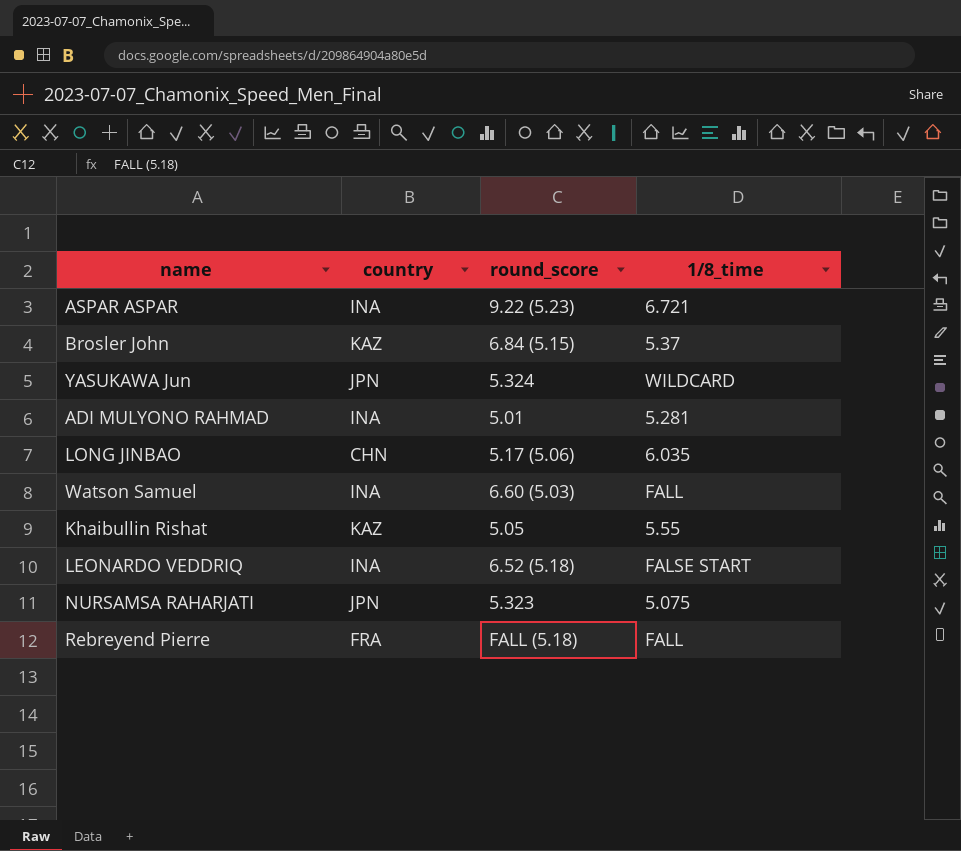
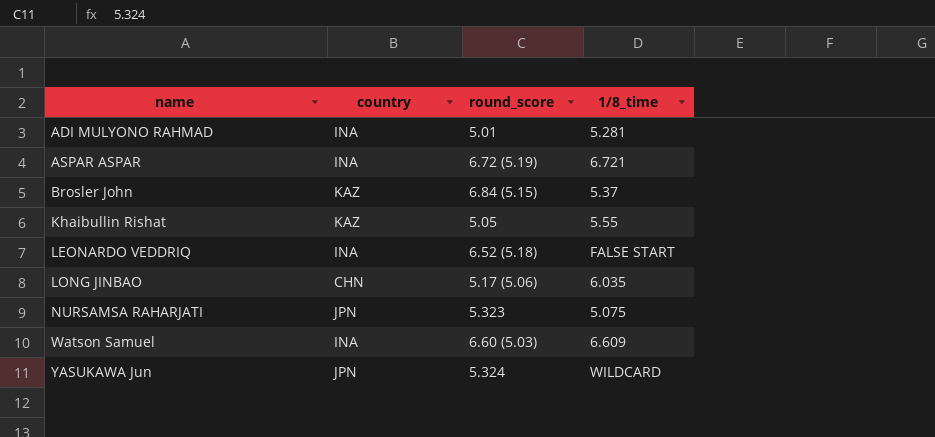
row order: none -> name ascending
row Rebreyend Pierre: FRA | FALL (5.18) | FALL -> none
ASPAR ASPAR | round_score: 9.22 (5.23) -> 6.72 (5.19)
Watson Samuel | 1/8_time: FALL -> 6.609

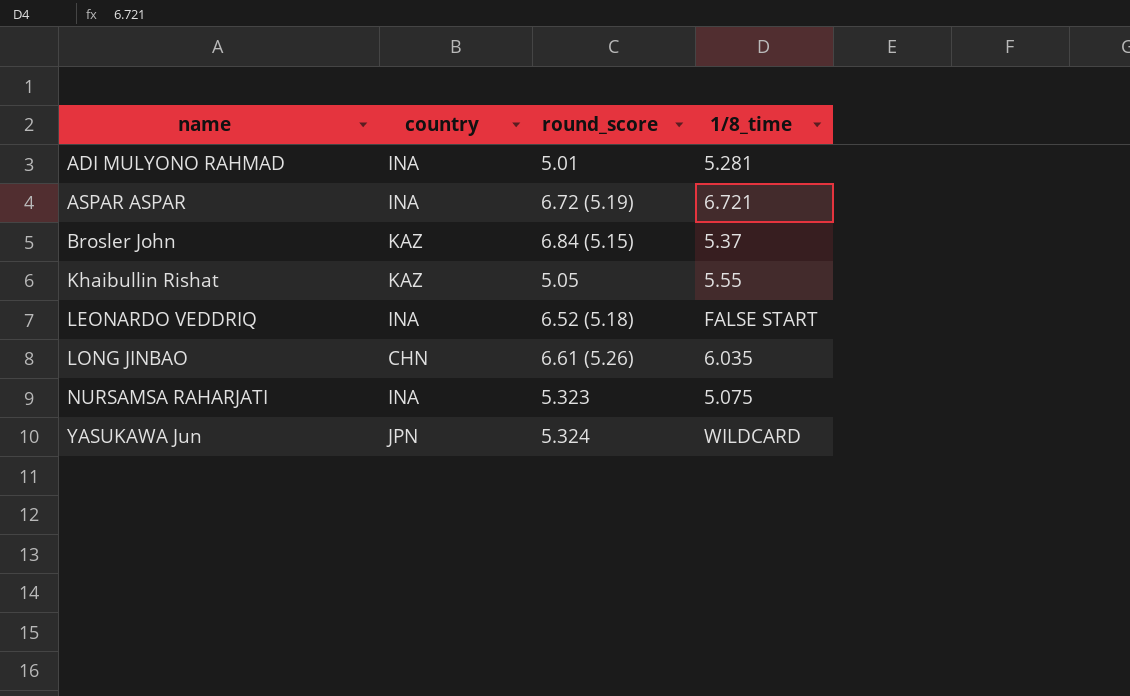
row Watson Samuel: INA | 6.60 (5.03) | 6.609 -> none
LONG JINBAO | round_score: 5.17 (5.06) -> 6.61 (5.26)
NURSAMSA RAHARJATI | country: JPN -> INA

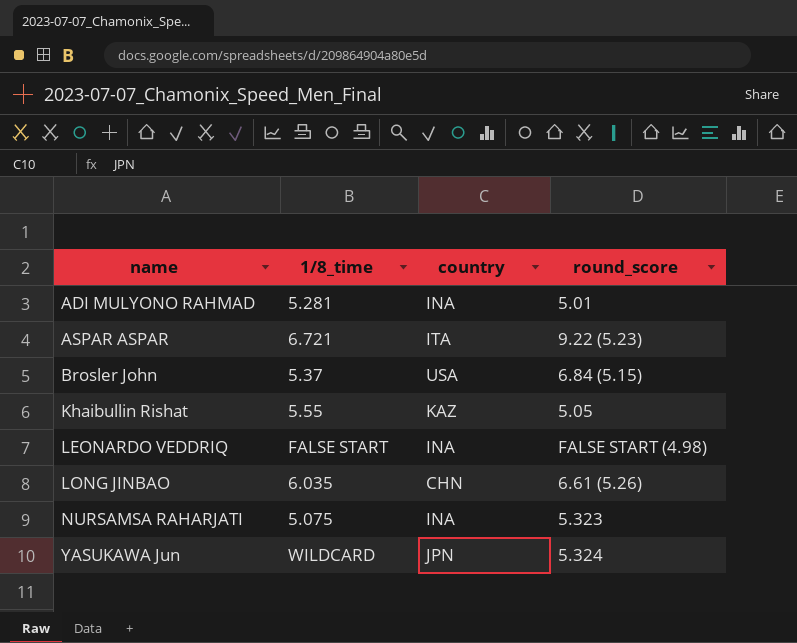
column 1/8_time | position: 4 -> 2
ASPAR ASPAR | country: INA -> ITA
ASPAR ASPAR | round_score: 6.72 (5.19) -> 9.22 (5.23)
Brosler John | country: KAZ -> USA
LEONARDO VEDDRIQ | round_score: 6.52 (5.18) -> FALSE START (4.98)

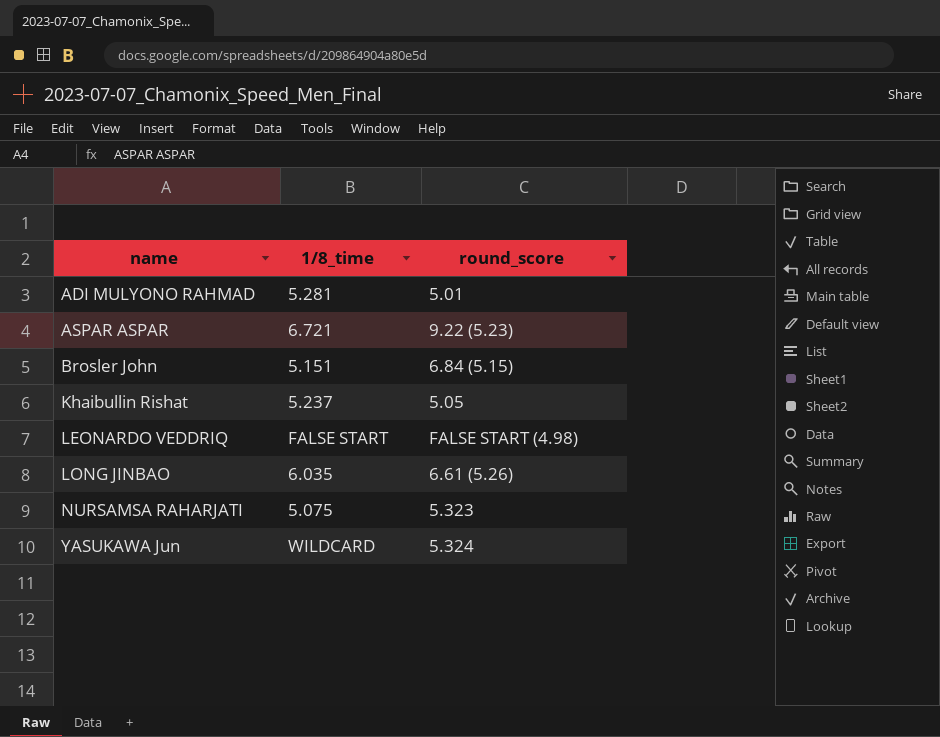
column country | position: 3 -> none
Brosler John | 1/8_time: 5.37 -> 5.151
Khaibullin Rishat | 1/8_time: 5.55 -> 5.237

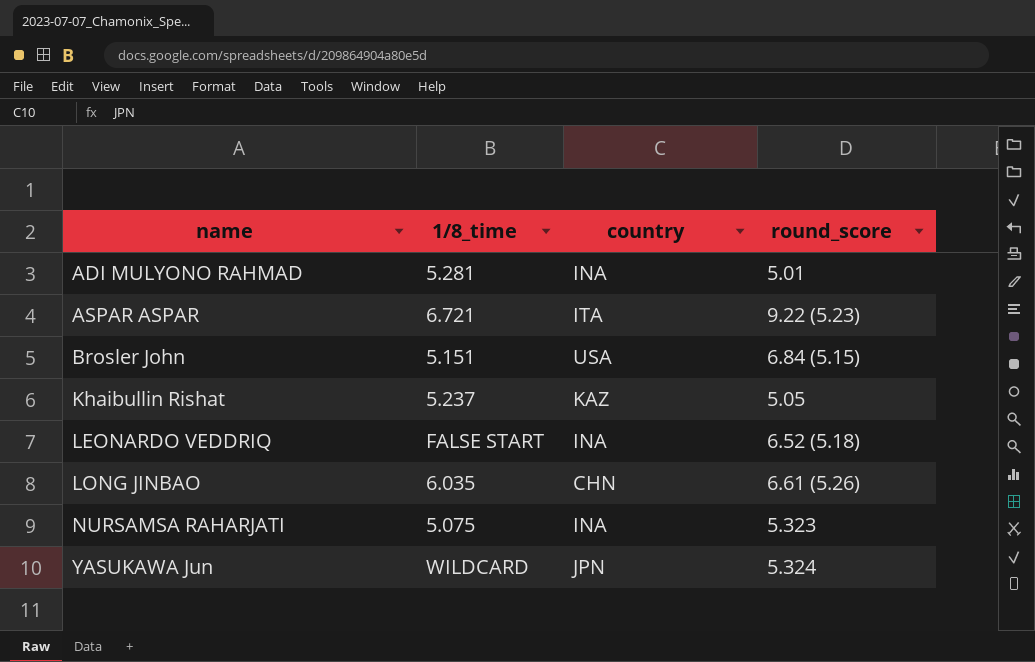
column country | position: none -> 3
LEONARDO VEDDRIQ | round_score: FALSE START (4.98) -> 6.52 (5.18)

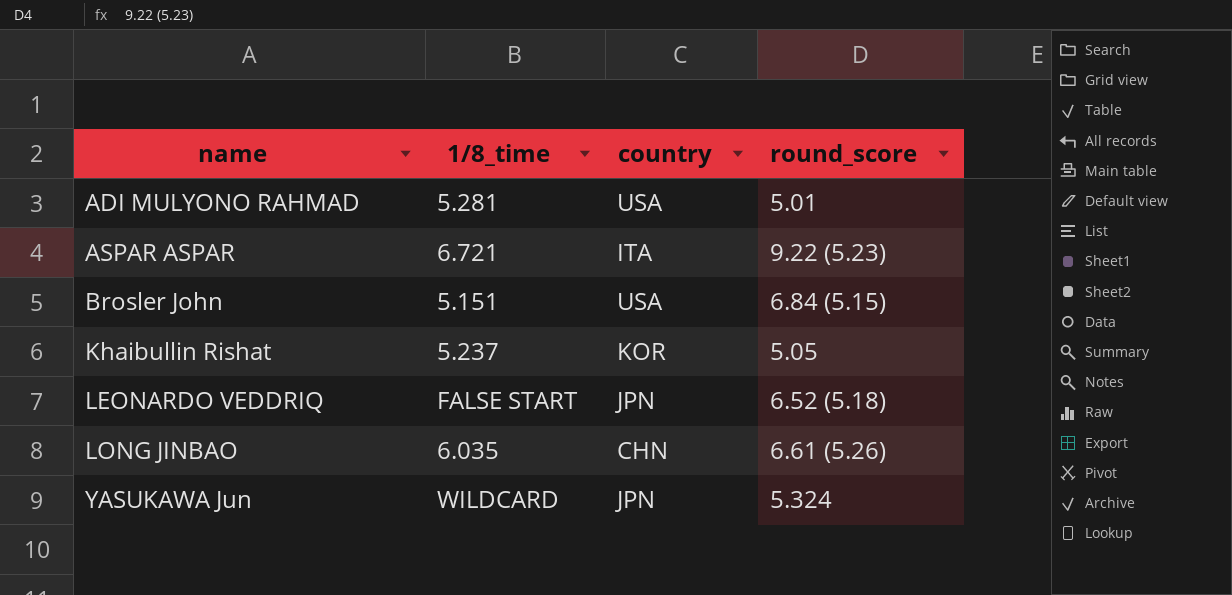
row NURSAMSA RAHARJATI: 5.075 | INA | 5.323 -> none
ADI MULYONO RAHMAD | country: INA -> USA
Khaibullin Rishat | country: KAZ -> KOR
LEONARDO VEDDRIQ | country: INA -> JPN

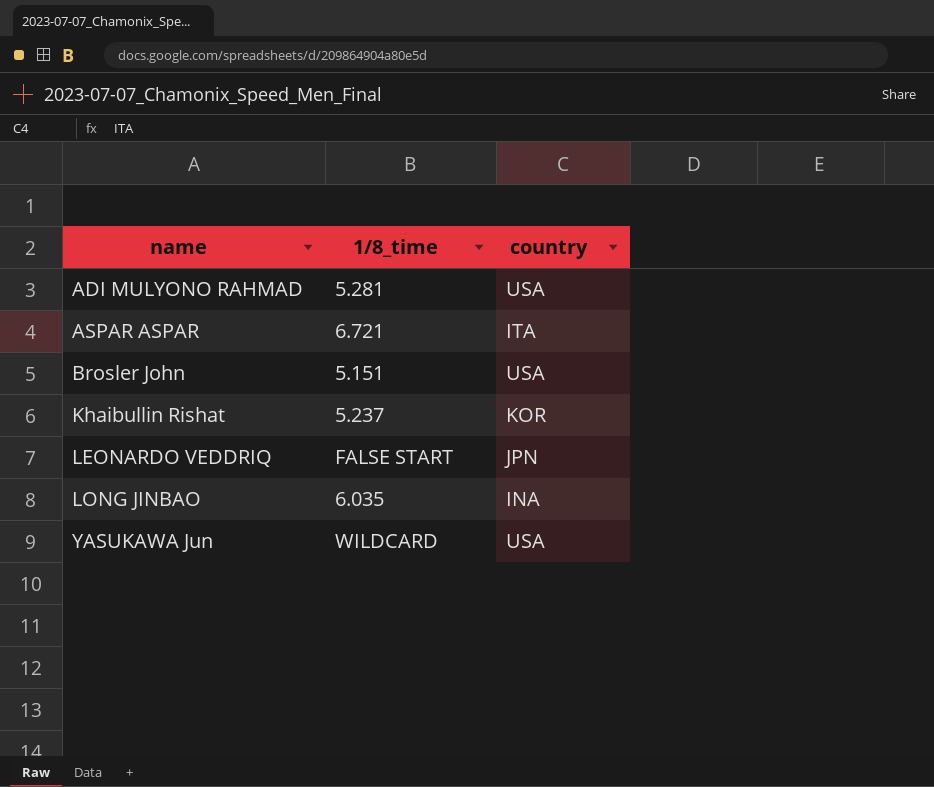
column round_score | position: 4 -> none
LONG JINBAO | country: CHN -> INA
YASUKAWA Jun | country: JPN -> USA

